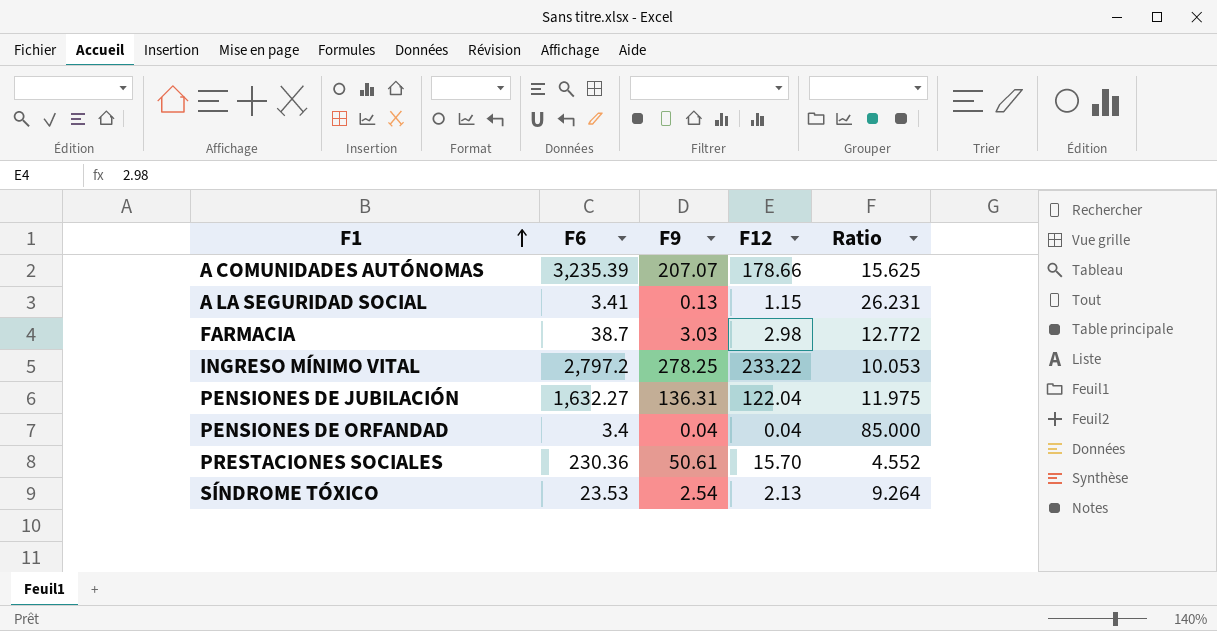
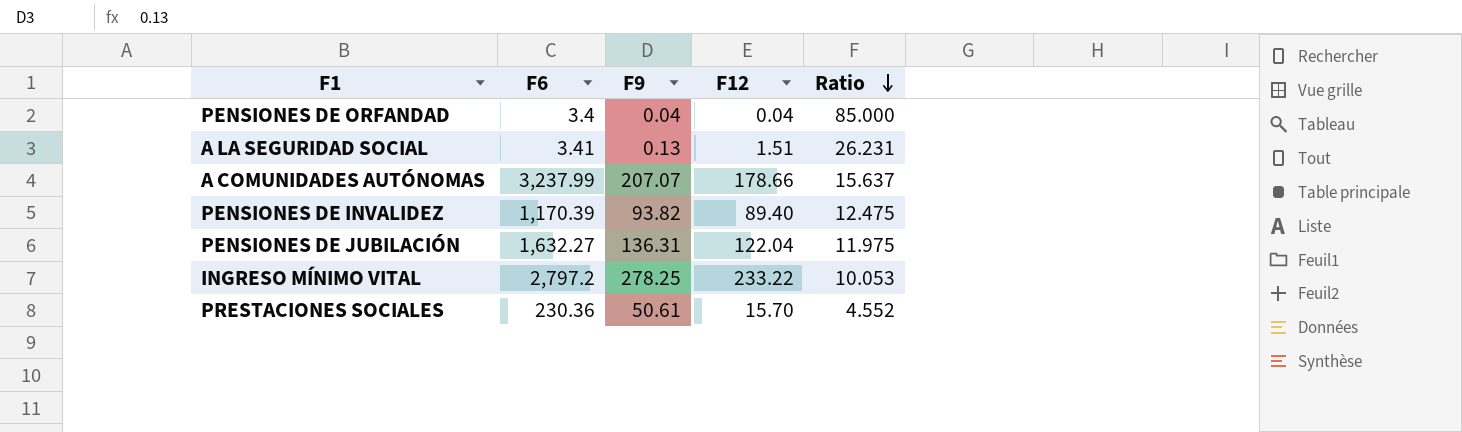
row order: F1 ascending -> Ratio descending
row FARMACIA: 38.7 | 3.03 | 2.98 | 12.772 -> none
row SÍNDROME TÓXICO: 23.53 | 2.54 | 2.13 | 9.264 -> none
A LA SEGURIDAD SOCIAL | F12: 1.15 -> 1.51
A COMUNIDADES AUTÓNOMAS | F6: 3,235.39 -> 3,237.99
A COMUNIDADES AUTÓNOMAS | Ratio: 15.625 -> 15.637
row PENSIONES DE INVALIDEZ: none -> 1,170.39 | 93.82 | 89.40 | 12.475

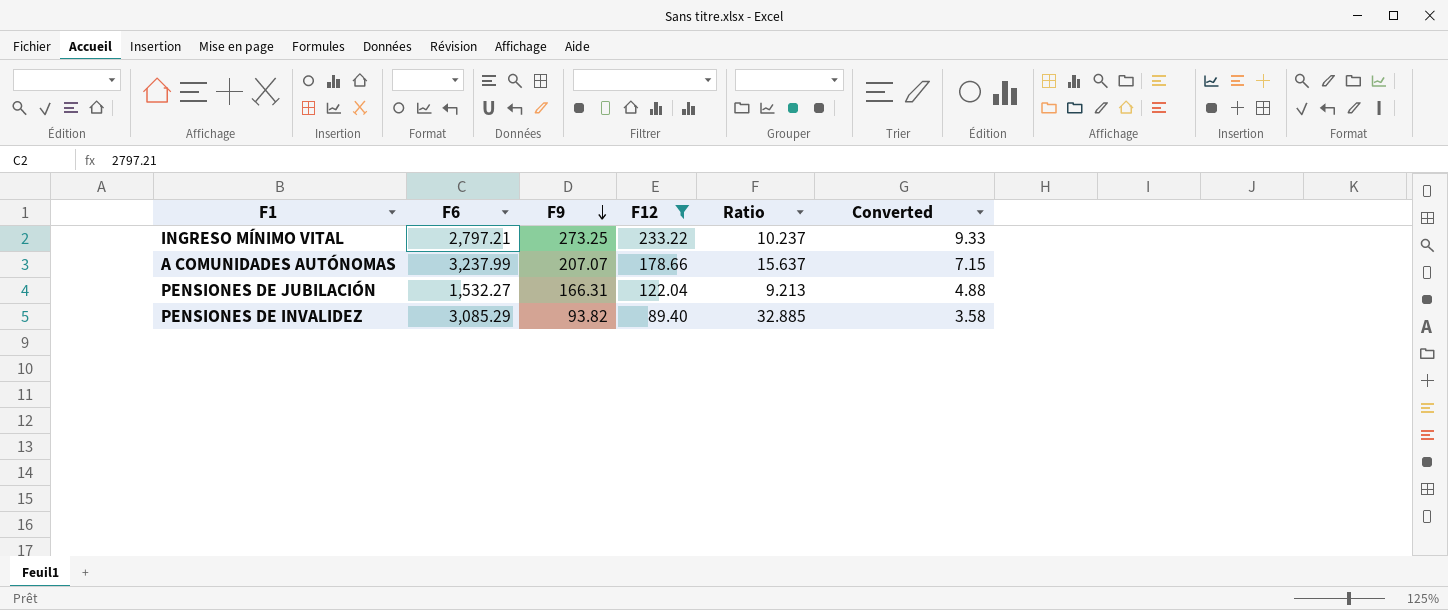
filter: none -> F12 >= 89.40
row order: Ratio descending -> F9 descending
column Converted | formula: none -> [F12] * 0.04
INGRESO MÍNIMO VITAL | F6: 2,797.2 -> 2,797.21
INGRESO MÍNIMO VITAL | F9: 278.25 -> 273.25
INGRESO MÍNIMO VITAL | Ratio: 10.053 -> 10.237
PENSIONES DE JUBILACIÓN | F6: 1,632.27 -> 1,532.27
PENSIONES DE JUBILACIÓN | F9: 136.31 -> 166.31
PENSIONES DE JUBILACIÓN | Ratio: 11.975 -> 9.213
PENSIONES DE INVALIDEZ | F6: 1,170.39 -> 3,085.29
PENSIONES DE INVALIDEZ | Ratio: 12.475 -> 32.885

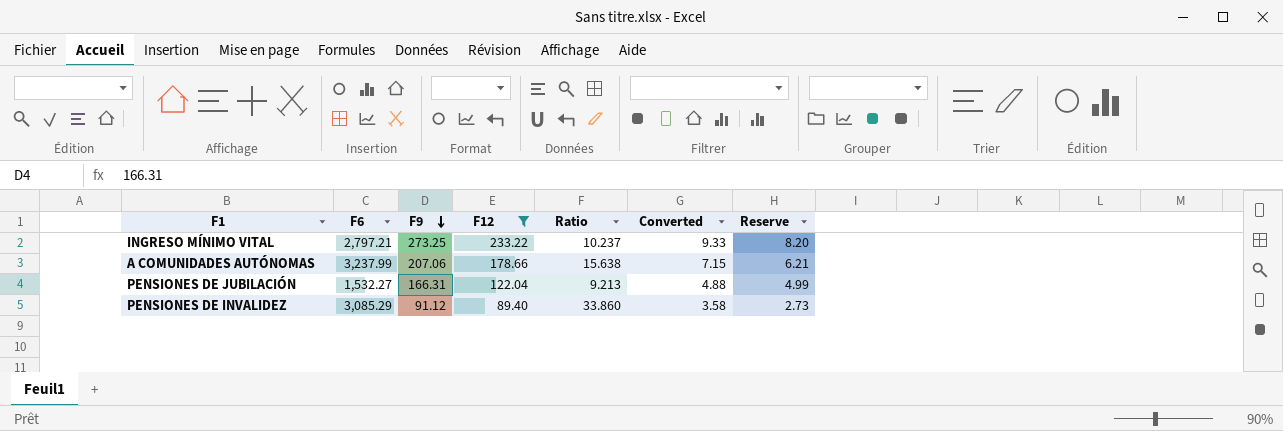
column Reserve | formula: none -> [F9] * 0.03
A COMUNIDADES AUTÓNOMAS | F9: 207.07 -> 207.06
A COMUNIDADES AUTÓNOMAS | Ratio: 15.637 -> 15.638
PENSIONES DE INVALIDEZ | F9: 93.82 -> 91.12
PENSIONES DE INVALIDEZ | Ratio: 32.885 -> 33.860

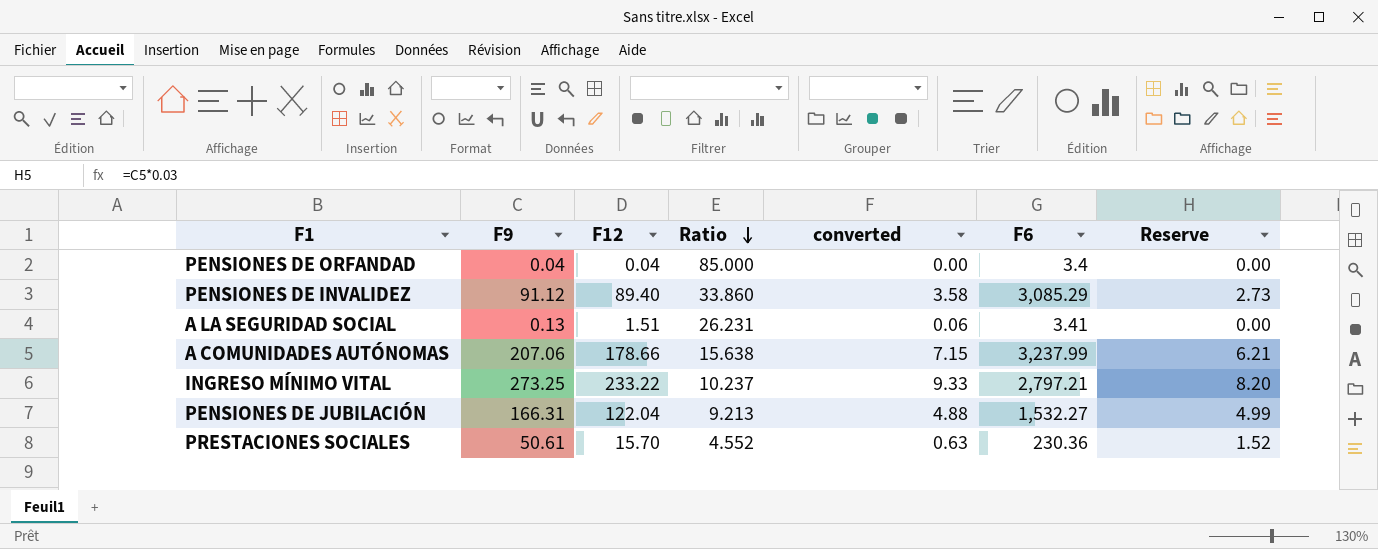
filter: F12 >= 89.40 -> none
row order: F9 descending -> Ratio descending
column name: Converted -> converted
column F6 | position: 2 -> 6

